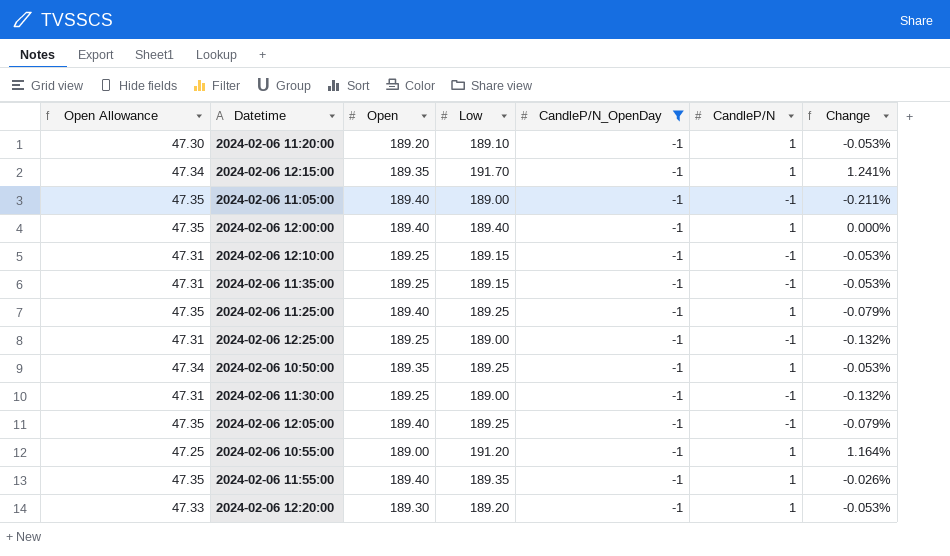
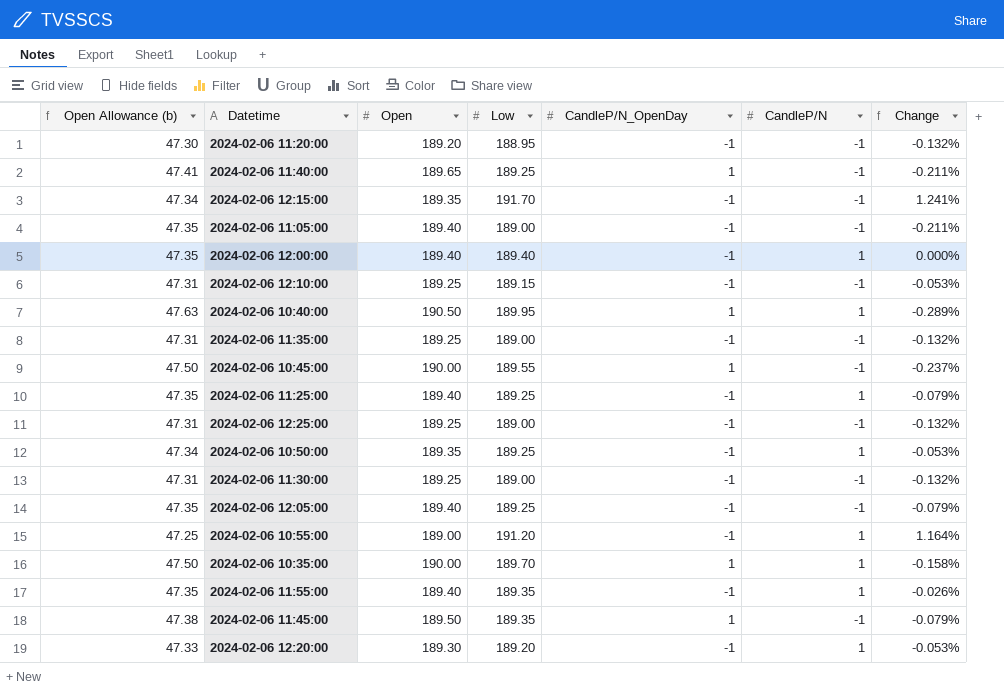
filter: CandleP/N_OpenDay = -1 -> none
column name: Open Allowance -> Open Allowance (b)
2024-02-06 11:20:00 | Low: 189.10 -> 188.95
2024-02-06 11:20:00 | CandleP/N: 1 -> -1
2024-02-06 11:20:00 | Change: -0.053% -> -0.132%
2024-02-06 12:15:00 | CandleP/N: 1 -> -1
2024-02-06 11:35:00 | Low: 189.15 -> 189.00
2024-02-06 11:35:00 | Change: -0.053% -> -0.132%

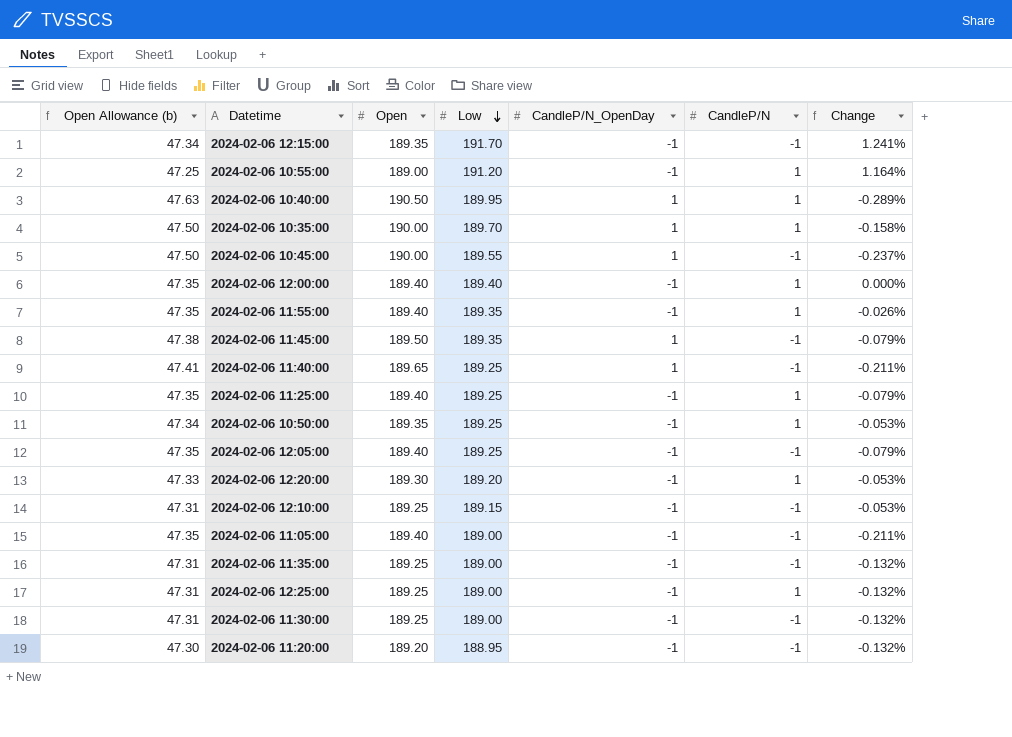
row order: none -> Low descending
2024-02-06 12:25:00 | CandleP/N: -1 -> 1

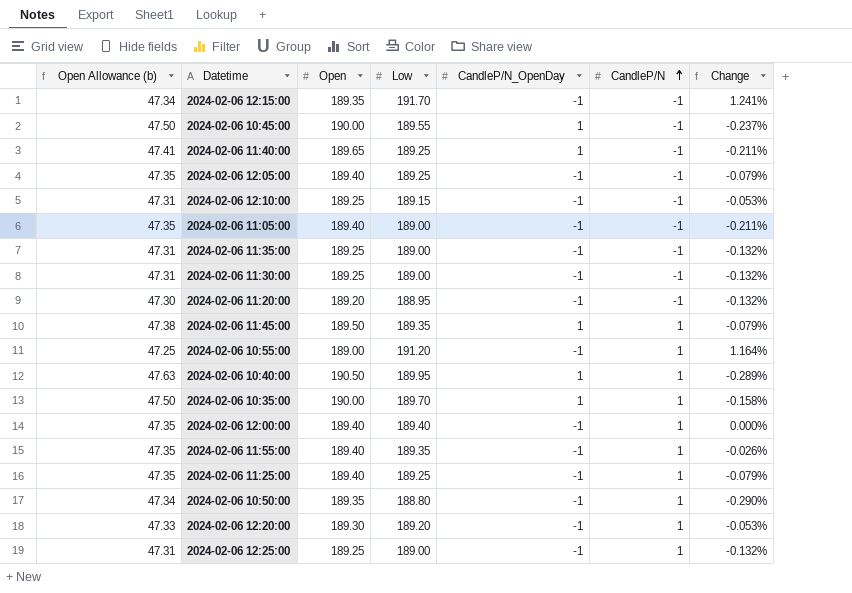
row order: Low descending -> CandleP/N ascending
2024-02-06 11:45:00 | CandleP/N: -1 -> 1
2024-02-06 10:50:00 | Low: 189.25 -> 188.80
2024-02-06 10:50:00 | Change: -0.053% -> -0.290%

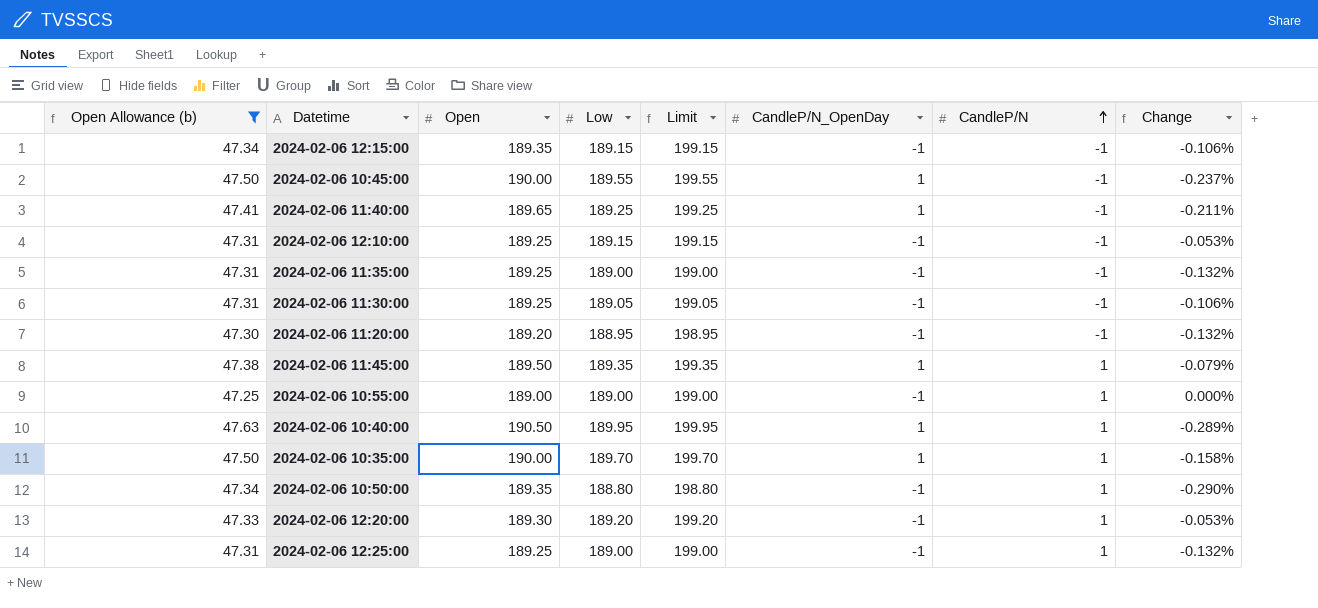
filter: none -> Open Allowance (b) != 47.35
column Limit | formula: none -> [Low] + 10
2024-02-06 12:15:00 | Low: 191.70 -> 189.15
2024-02-06 12:15:00 | Change: 1.241% -> -0.106%
2024-02-06 11:30:00 | Low: 189.00 -> 189.05
2024-02-06 11:30:00 | Change: -0.132% -> -0.106%
2024-02-06 10:55:00 | Low: 191.20 -> 189.00
2024-02-06 10:55:00 | Change: 1.164% -> 0.000%

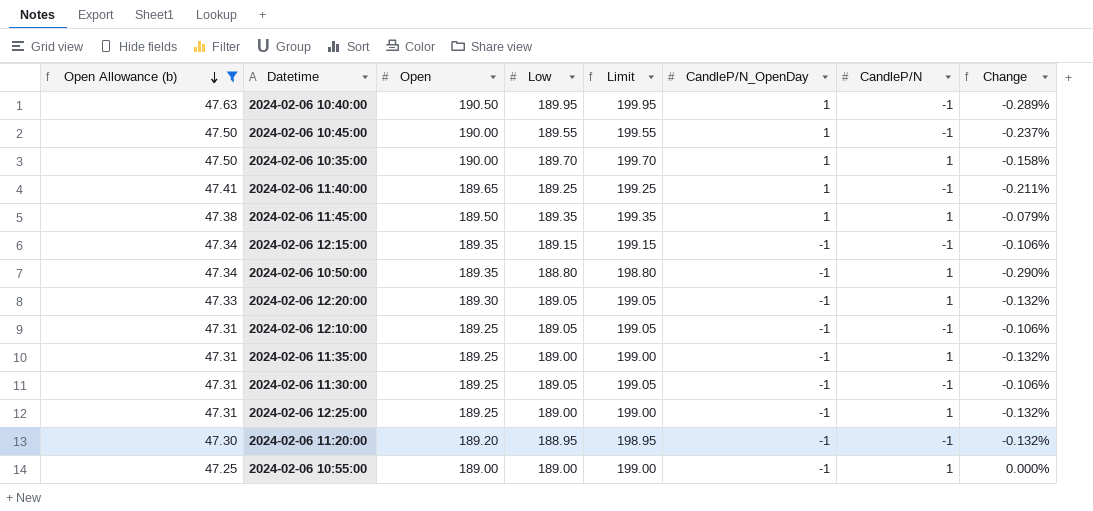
row order: CandleP/N ascending -> Open Allowance (b) descending
2024-02-06 10:40:00 | CandleP/N: 1 -> -1
2024-02-06 12:20:00 | Low: 189.20 -> 189.05
2024-02-06 12:20:00 | Limit: 199.20 -> 199.05
2024-02-06 12:20:00 | Change: -0.053% -> -0.132%
2024-02-06 12:10:00 | Low: 189.15 -> 189.05
2024-02-06 12:10:00 | Limit: 199.15 -> 199.05
2024-02-06 12:10:00 | Change: -0.053% -> -0.106%
2024-02-06 11:35:00 | CandleP/N: -1 -> 1

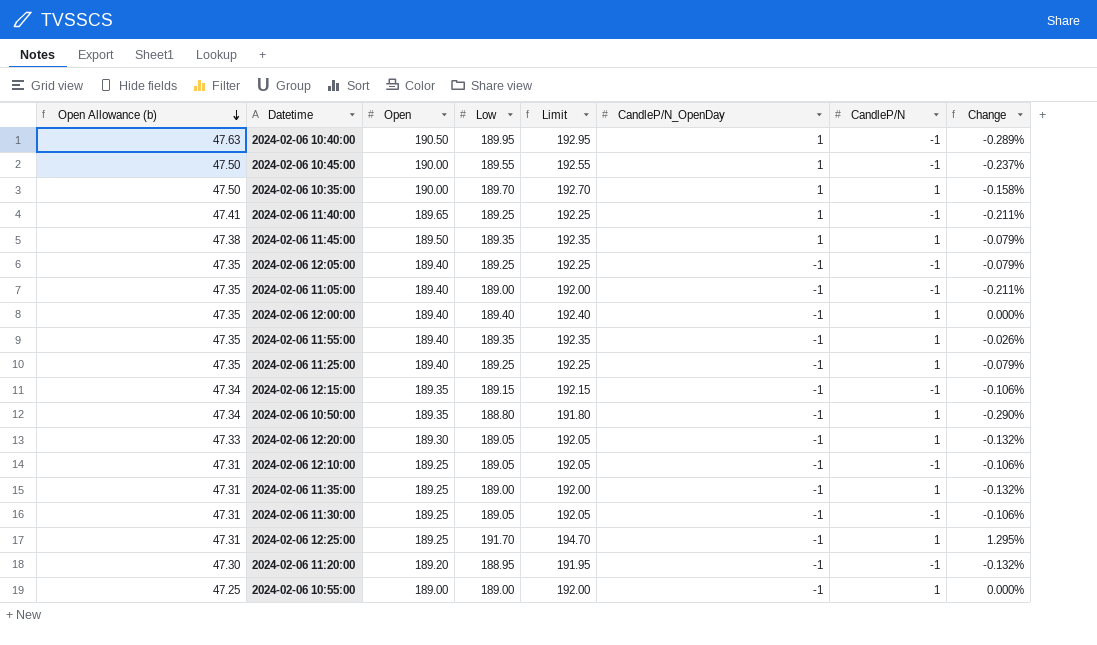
filter: Open Allowance (b) != 47.35 -> none
column Limit | formula: [Low] + 10 -> [Low] + 3
2024-02-06 12:25:00 | Low: 189.00 -> 191.70
2024-02-06 12:25:00 | Change: -0.132% -> 1.295%

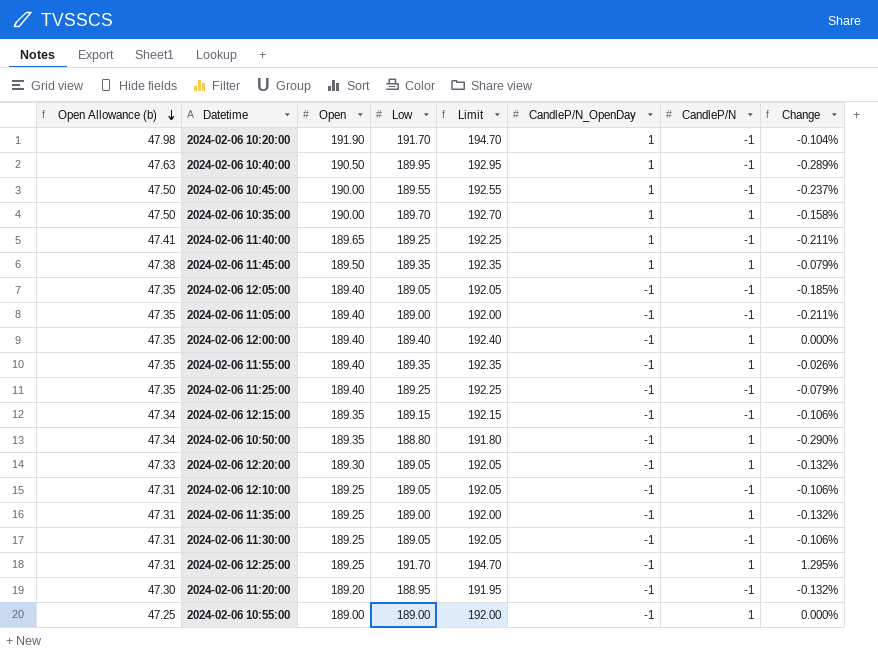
row 2024-02-06 10:20:00: none -> 47.98 | 191.90 | 191.70 | 194.70 | 1 | -1 | -0.104%
2024-02-06 12:05:00 | Low: 189.25 -> 189.05
2024-02-06 12:05:00 | Limit: 192.25 -> 192.05
2024-02-06 12:05:00 | Change: -0.079% -> -0.185%
2024-02-06 11:25:00 | CandleP/N: 1 -> -1

